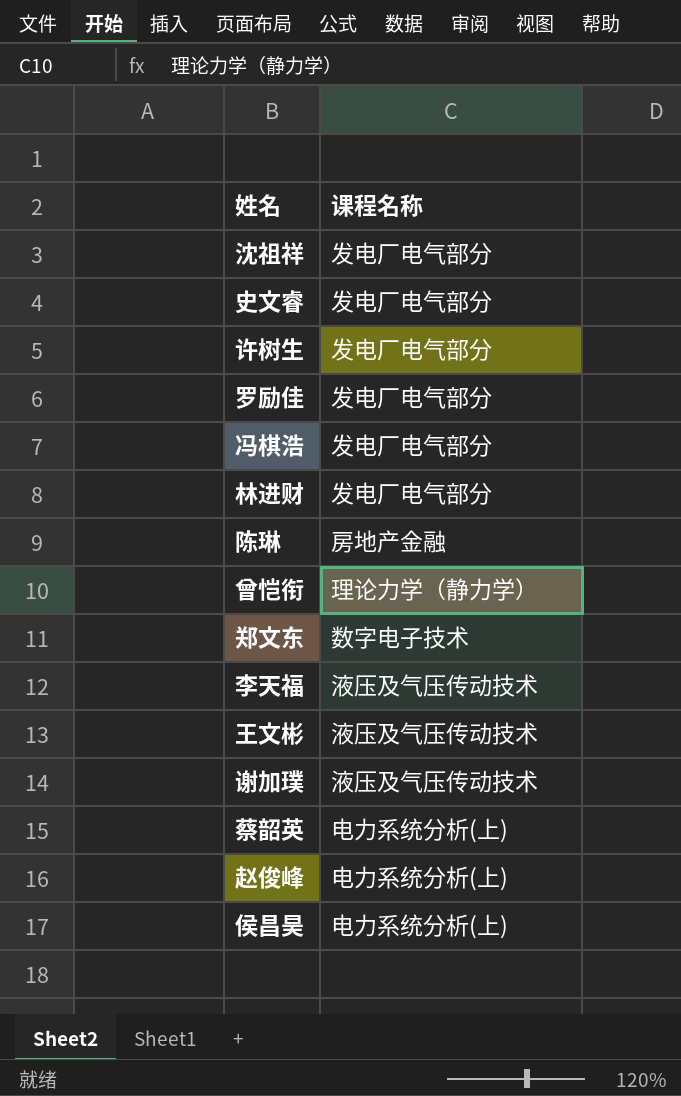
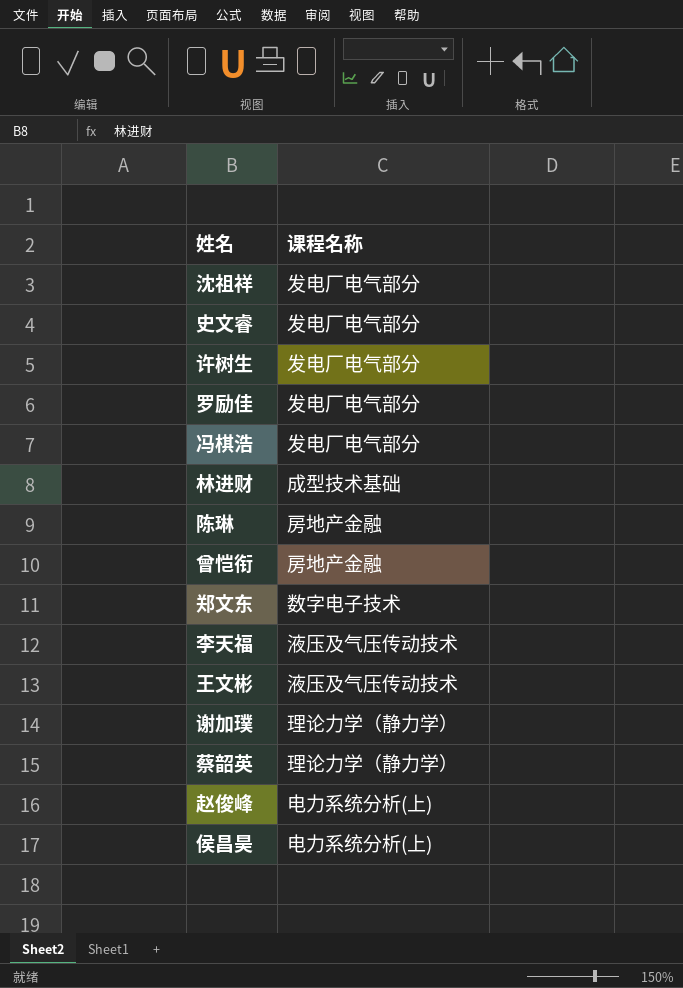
林进财 | 课程名称: 发电厂电气部分 -> 成型技术基础
曾恺衔 | 课程名称: 理论力学（静力学） -> 房地产金融
谢加璞 | 课程名称: 液压及气压传动技术 -> 理论力学（静力学）
蔡韶英 | 课程名称: 电力系统分析(上) -> 理论力学（静力学）

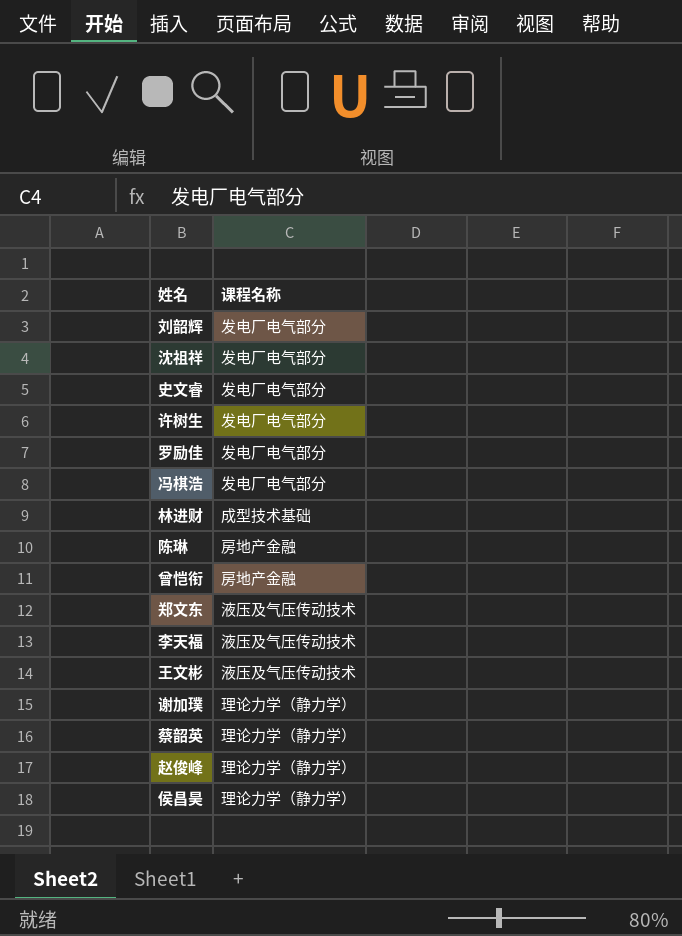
row 刘韶辉: none -> 发电厂电气部分
郑文东 | 课程名称: 数字电子技术 -> 液压及气压传动技术
赵俊峰 | 课程名称: 电力系统分析(上) -> 理论力学（静力学）
侯昌昊 | 课程名称: 电力系统分析(上) -> 理论力学（静力学）

